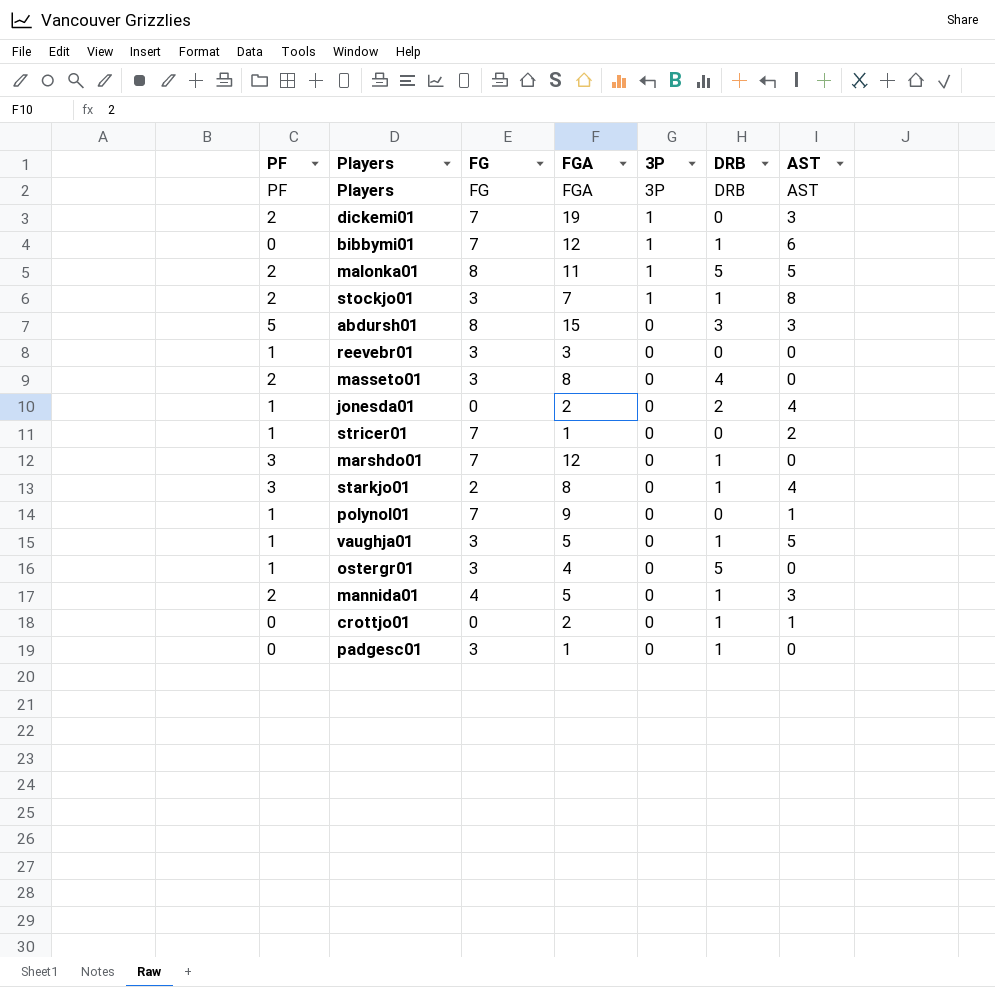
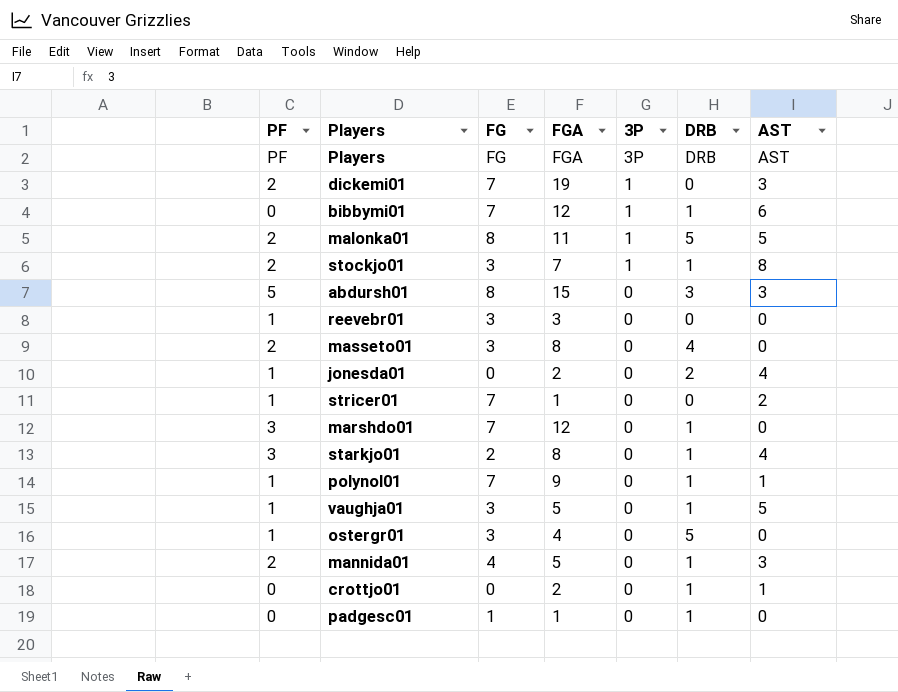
polynol01 | DRB: 0 -> 1
padgesc01 | FG: 3 -> 1

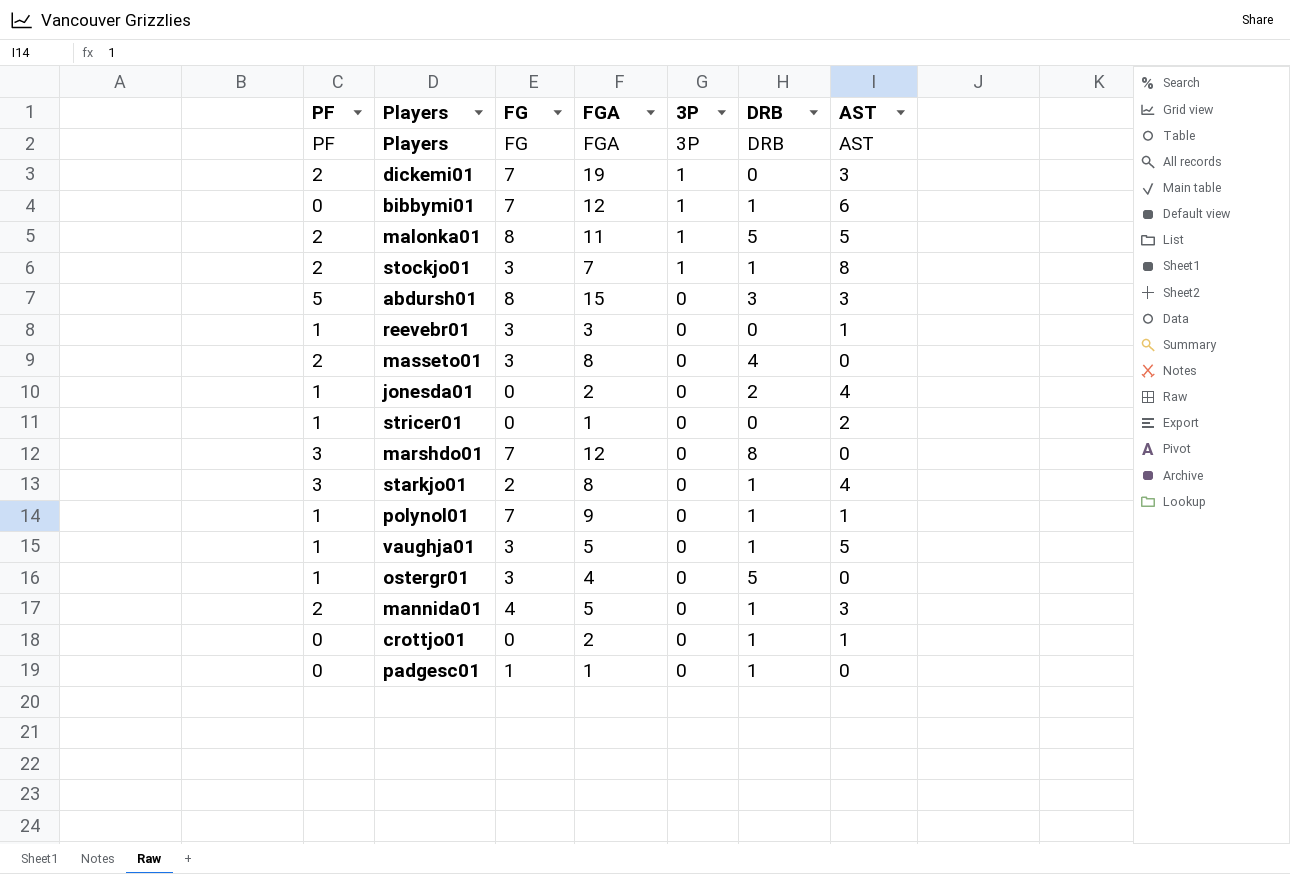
reevebr01 | AST: 0 -> 1
stricer01 | FG: 7 -> 0
marshdo01 | DRB: 1 -> 8

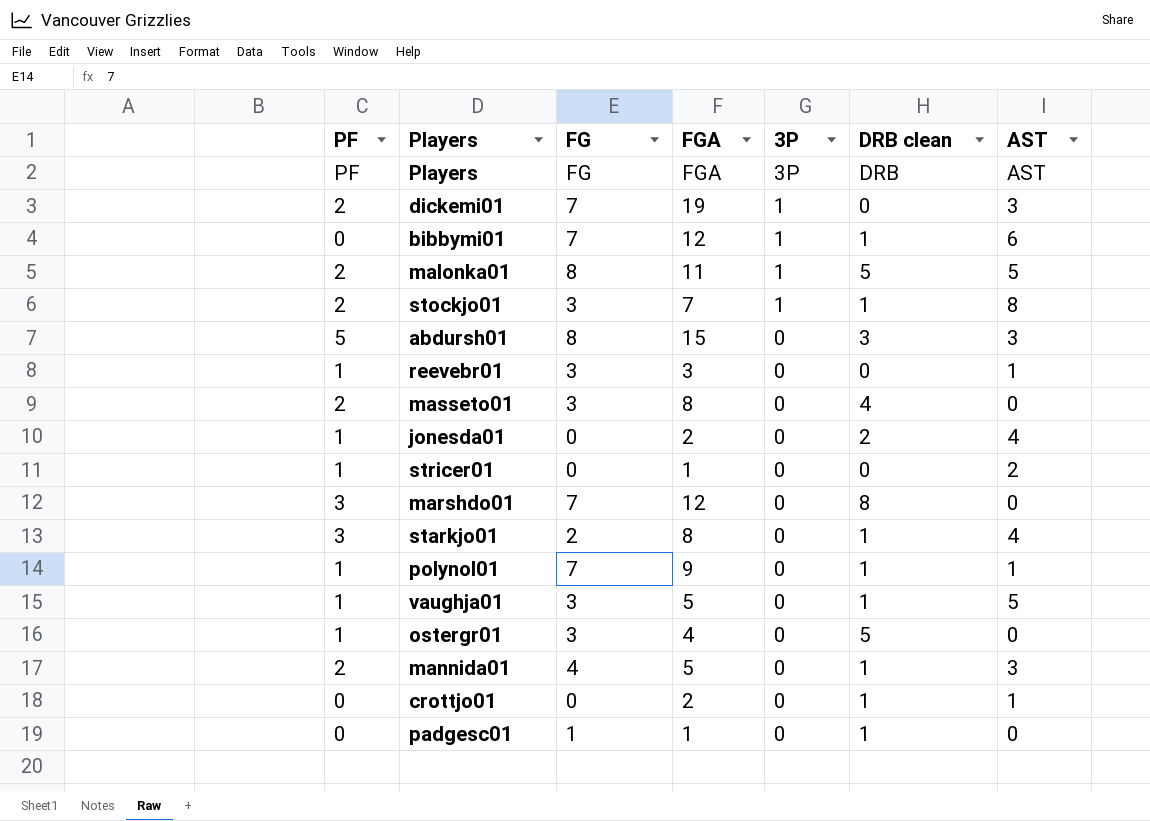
column name: DRB -> DRB clean

